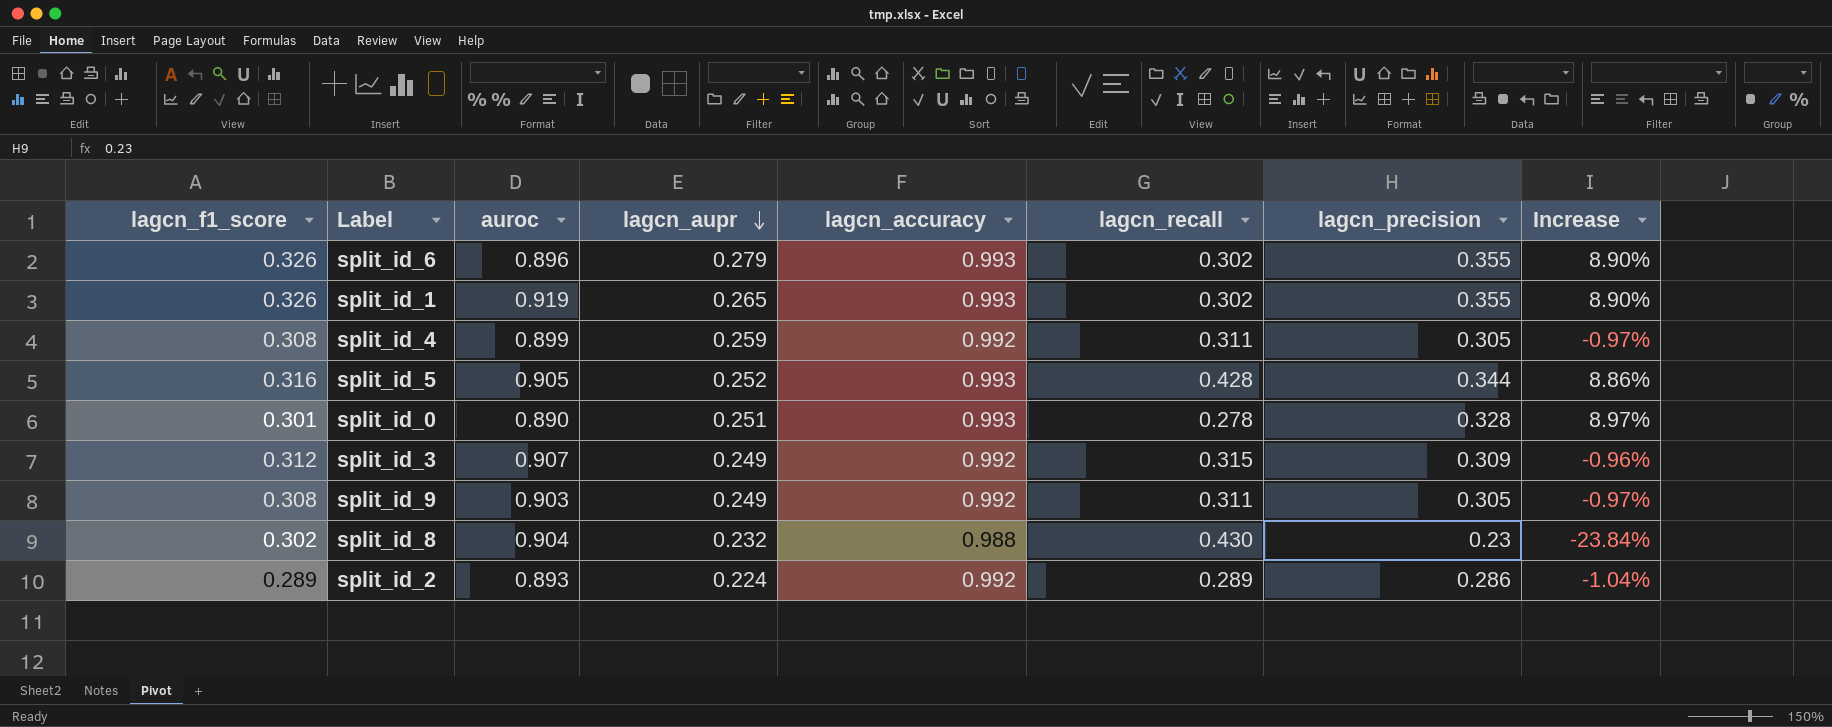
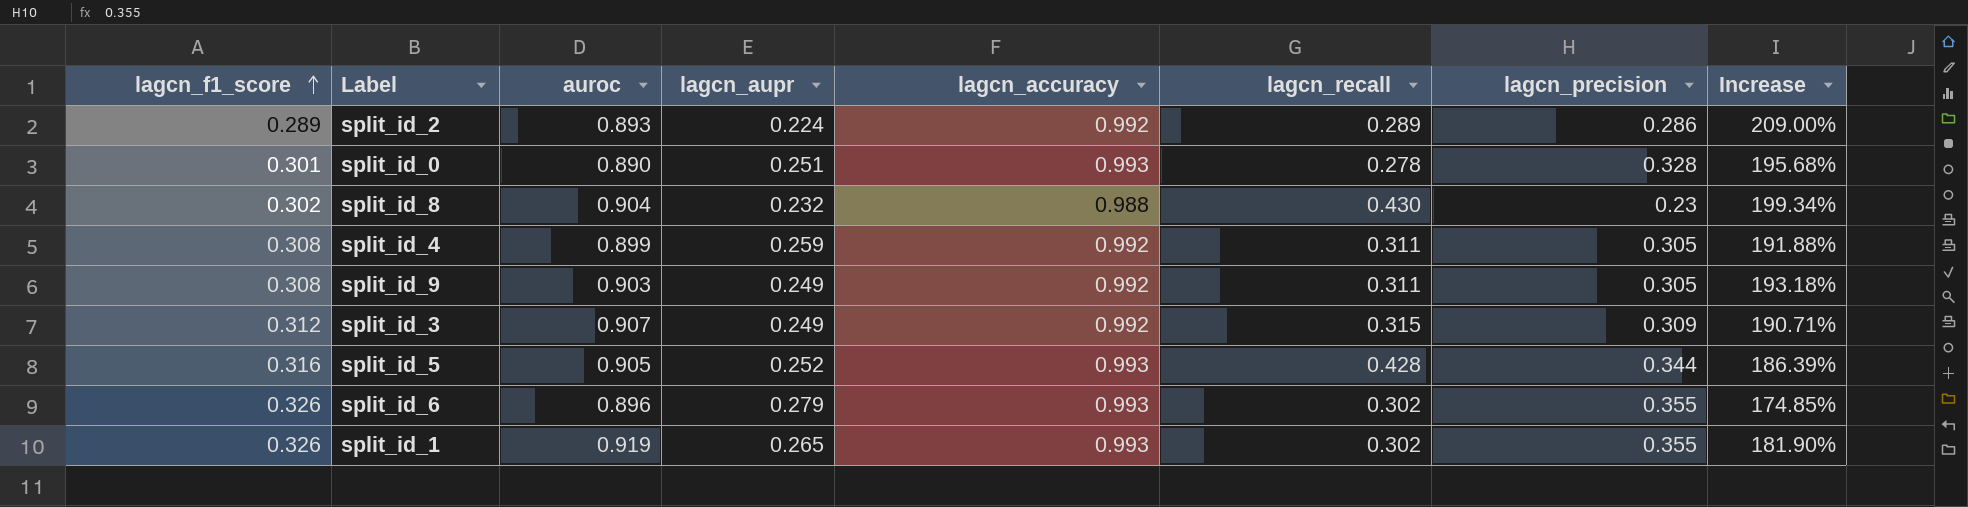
row order: lagcn_aupr descending -> lagcn_f1_score ascending
column Increase | formula: ([lagcn_precision] - [lagcn_f1_score]) / [lagcn_f1_score] -> ([auroc] - [lagcn_f1_score]) / [lagcn_f1_score]

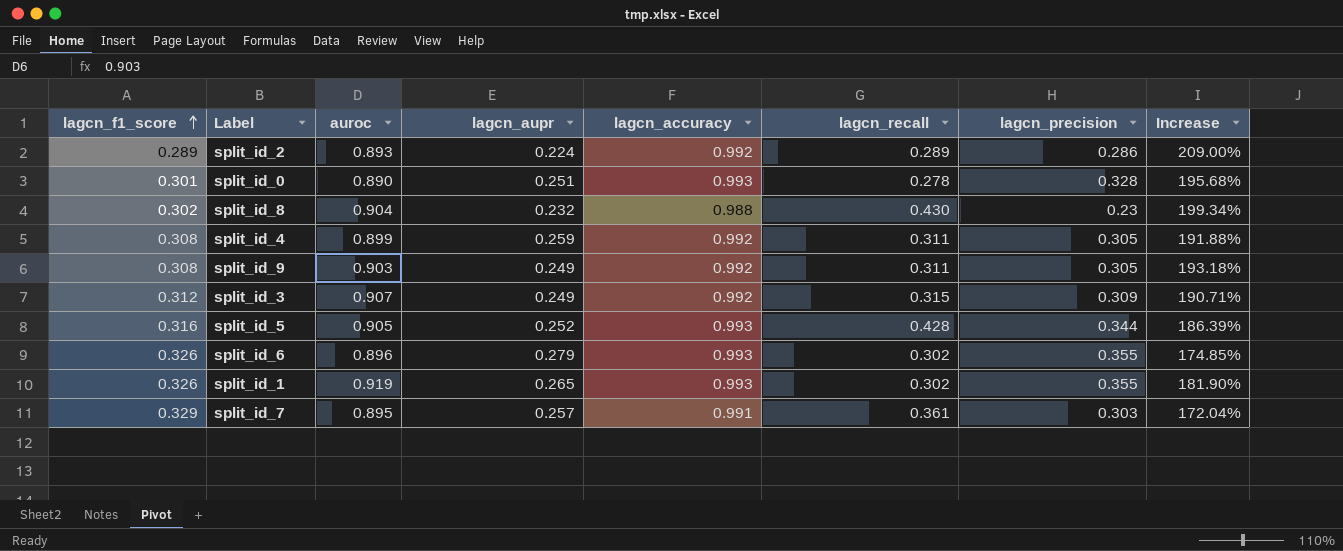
row split_id_7: none -> 0.329 | 0.895 | 0.257 | 0.991 | 0.361 | 0.303 | 172.04%

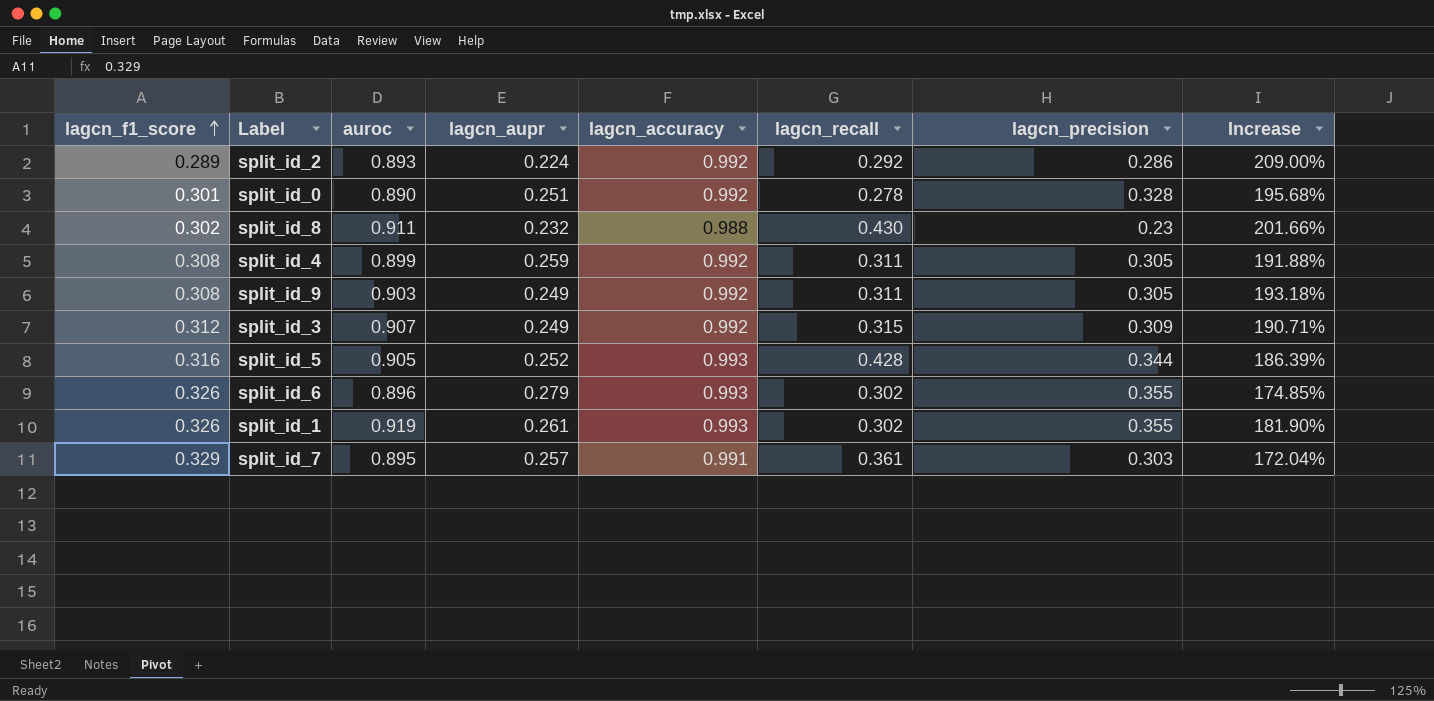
split_id_2 | lagcn_recall: 0.289 -> 0.292
split_id_0 | lagcn_accuracy: 0.993 -> 0.992
split_id_8 | auroc: 0.904 -> 0.911
split_id_8 | Increase: 199.34% -> 201.66%
split_id_1 | lagcn_aupr: 0.265 -> 0.261

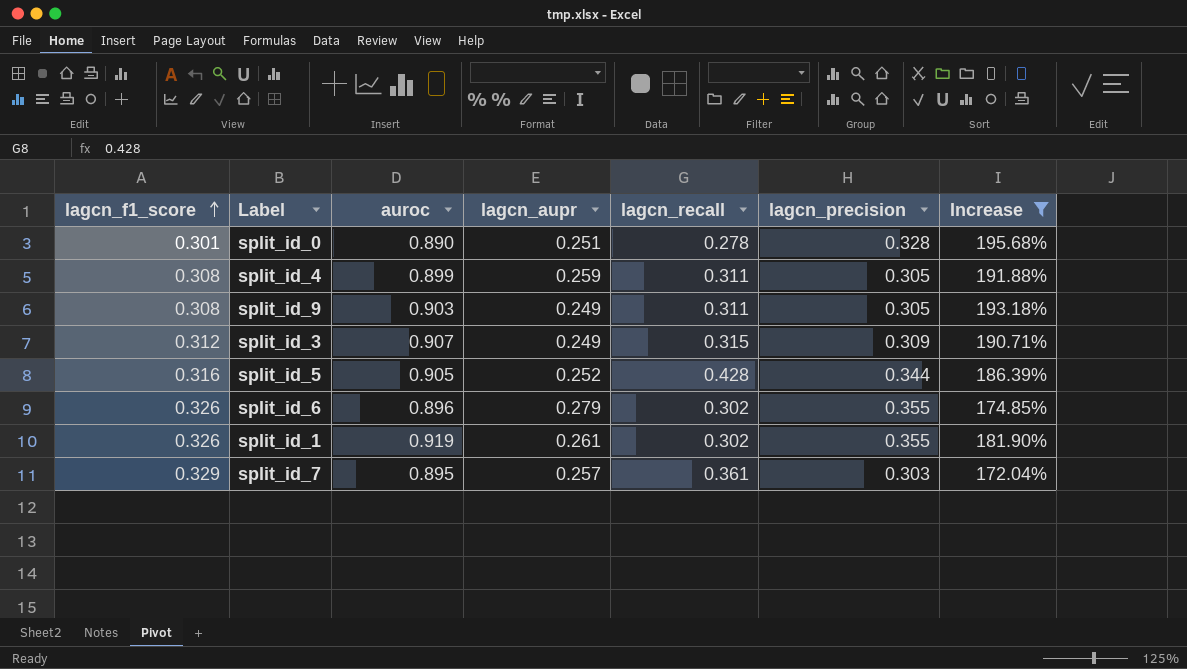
filter: none -> Increase <= 195.68%
column lagcn_accuracy | position: 5 -> none

